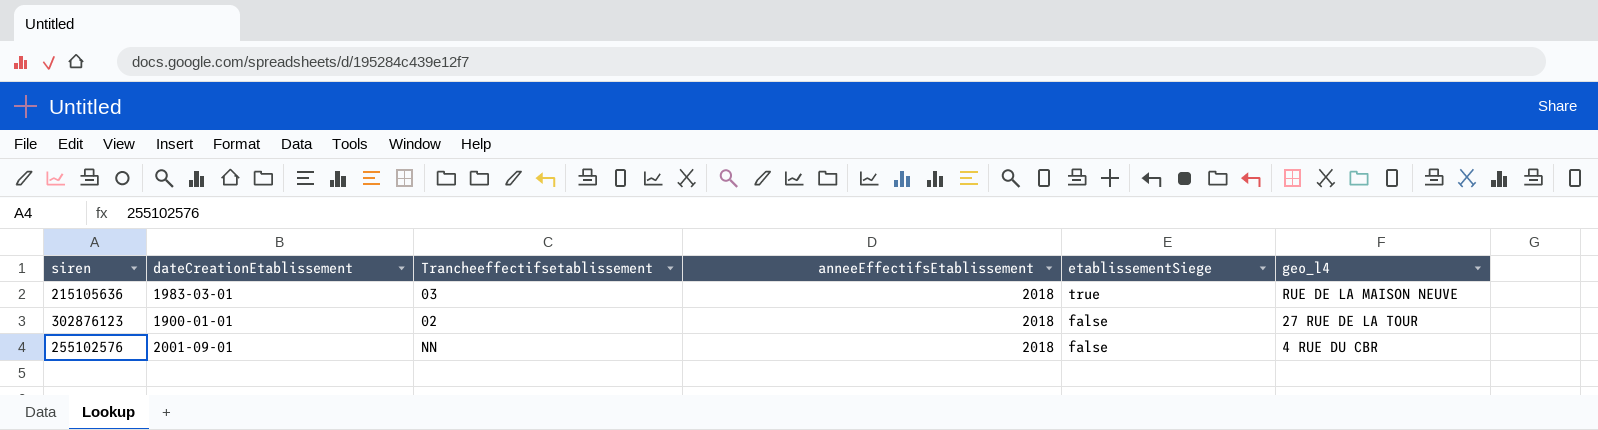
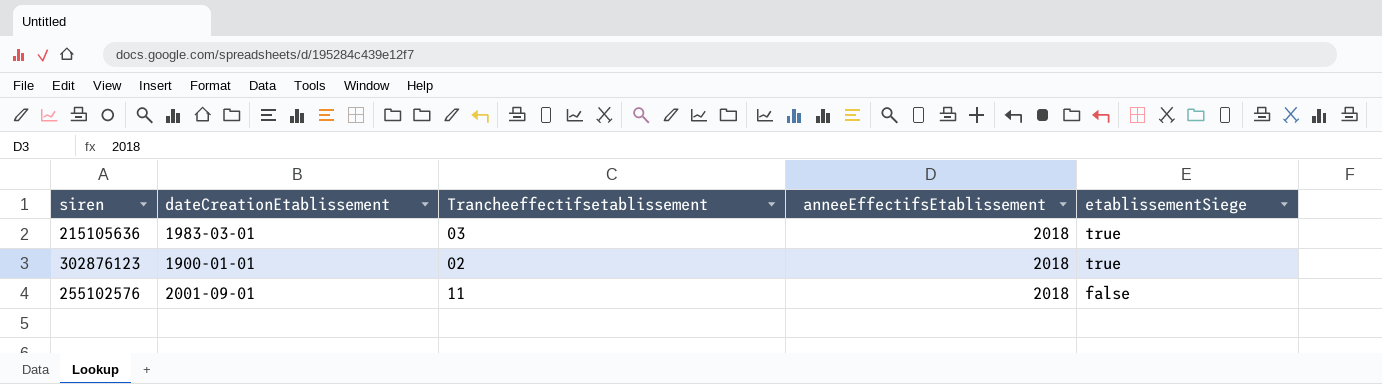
column geo_l4 | position: 6 -> none
302876123 | etablissementSiege: false -> true
255102576 | Trancheeffectifsetablissement: NN -> 11

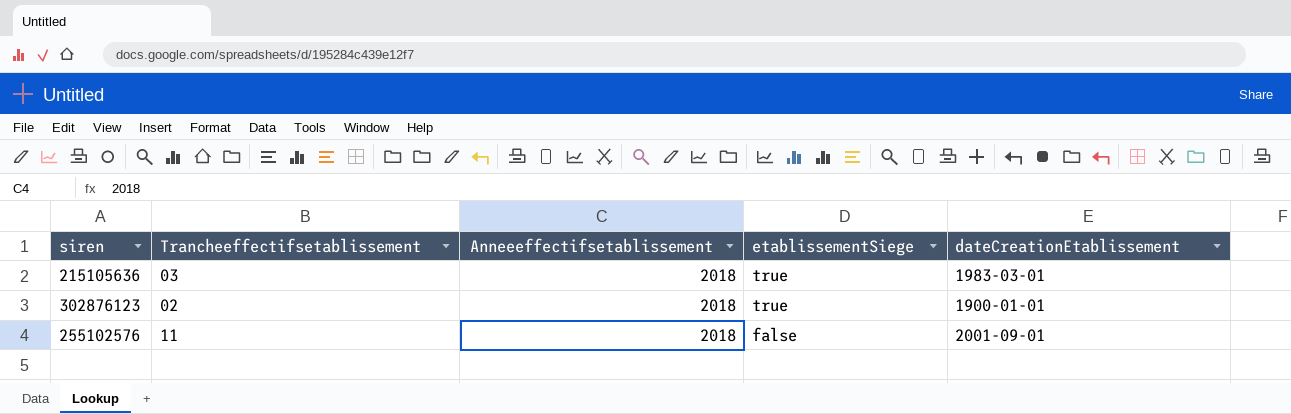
column name: anneeEffectifsEtablissement -> Anneeeffectifsetablissement
column dateCreationEtablissement | position: 2 -> 5

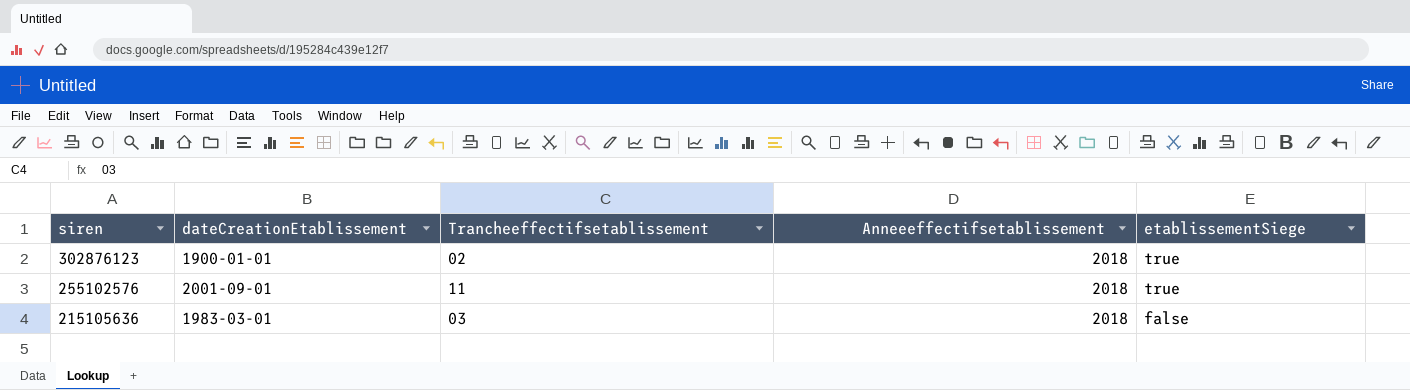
row order: etablissementSiege descending -> siren descending
column dateCreationEtablissement | position: 5 -> 2
255102576 | etablissementSiege: false -> true
215105636 | etablissementSiege: true -> false

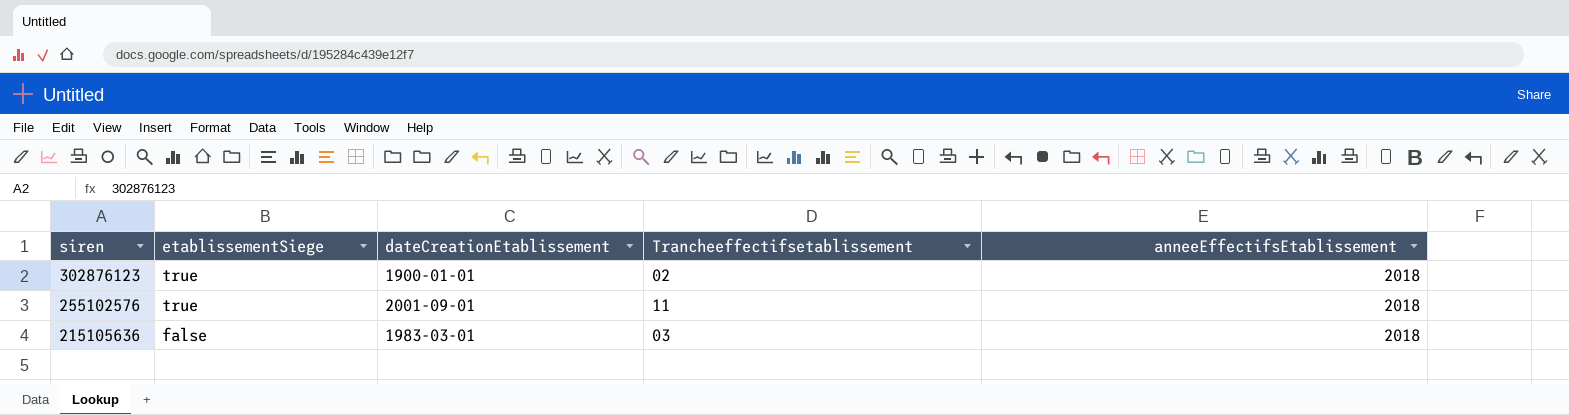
column etablissementSiege | position: 5 -> 2
column name: Anneeeffectifsetablissement -> anneeEffectifsEtablissement

